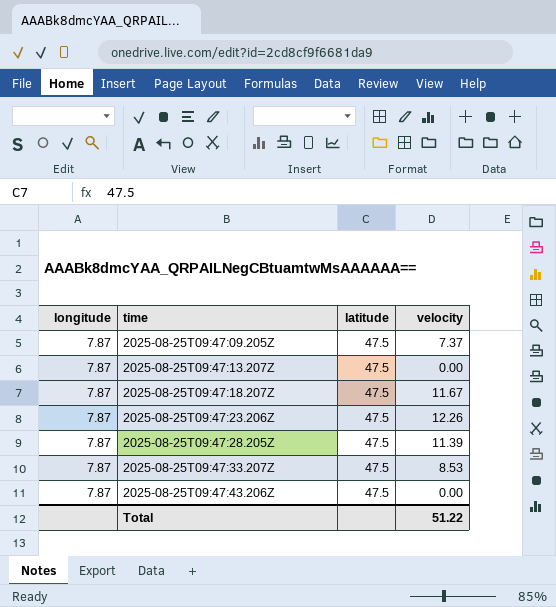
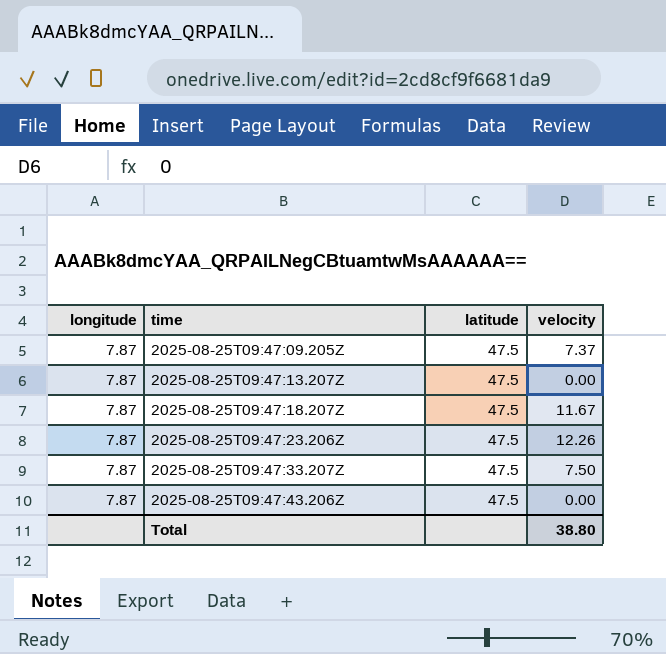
row 2025-08-25T09:47:28.205Z: 7.87 | 47.5 | 11.39 -> none
2025-08-25T09:47:33.207Z | velocity: 8.53 -> 7.50
Total | velocity: 51.22 -> 38.80

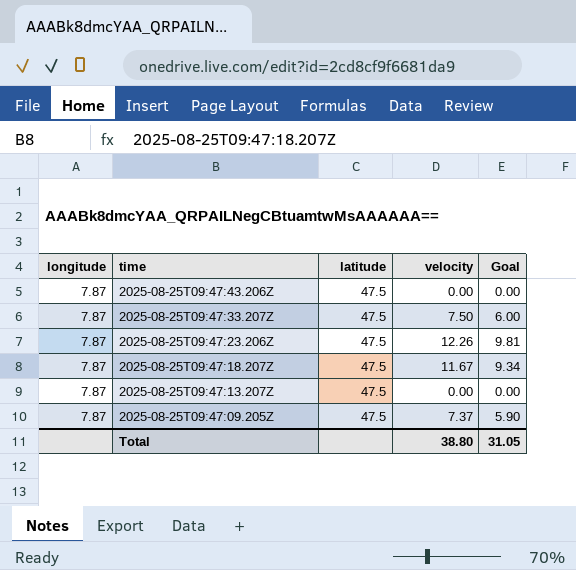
row order: time ascending -> time descending
column Goal | formula: none -> [velocity] * 0.8

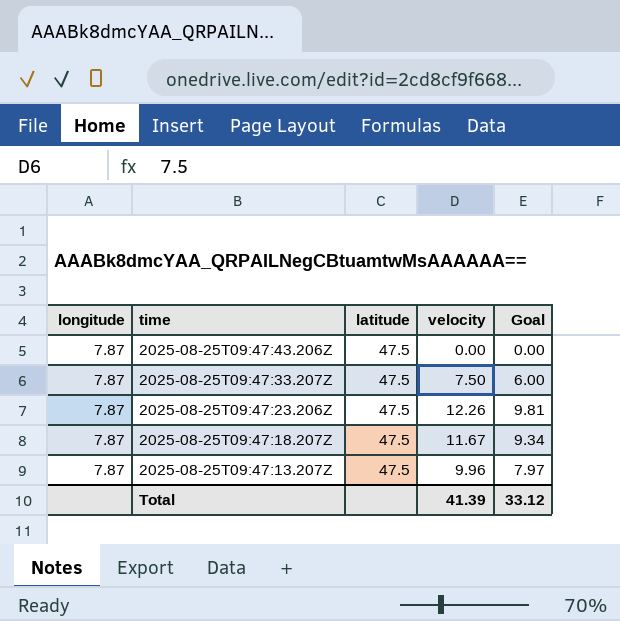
row 2025-08-25T09:47:09.205Z: 7.87 | 47.5 | 7.37 | 5.90 -> none
2025-08-25T09:47:13.207Z | velocity: 0.00 -> 9.96
2025-08-25T09:47:13.207Z | Goal: 0.00 -> 7.97
Total | velocity: 38.80 -> 41.39
Total | Goal: 31.05 -> 33.12

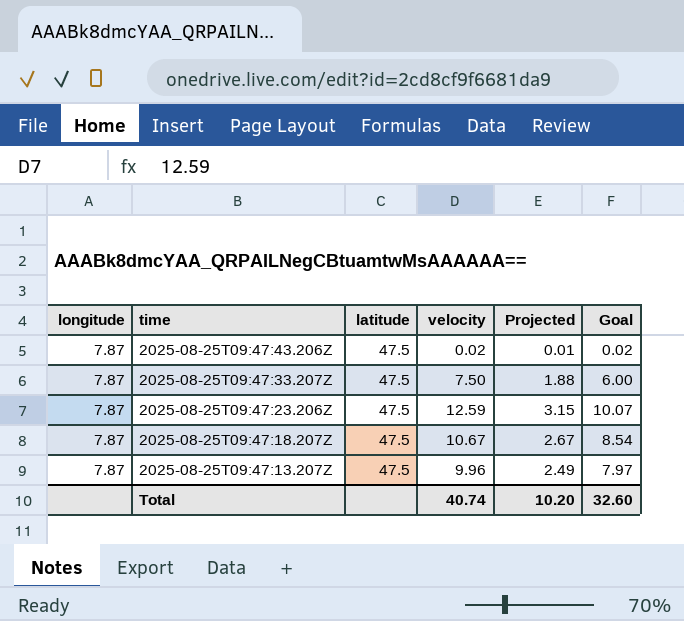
column Projected | formula: none -> [velocity] * 0.25
2025-08-25T09:47:43.206Z | velocity: 0.00 -> 0.02
2025-08-25T09:47:43.206Z | Goal: 0.00 -> 0.02
2025-08-25T09:47:23.206Z | velocity: 12.26 -> 12.59
2025-08-25T09:47:23.206Z | Goal: 9.81 -> 10.07
2025-08-25T09:47:18.207Z | velocity: 11.67 -> 10.67
2025-08-25T09:47:18.207Z | Goal: 9.34 -> 8.54
Total | velocity: 41.39 -> 40.74
Total | Goal: 33.12 -> 32.60

